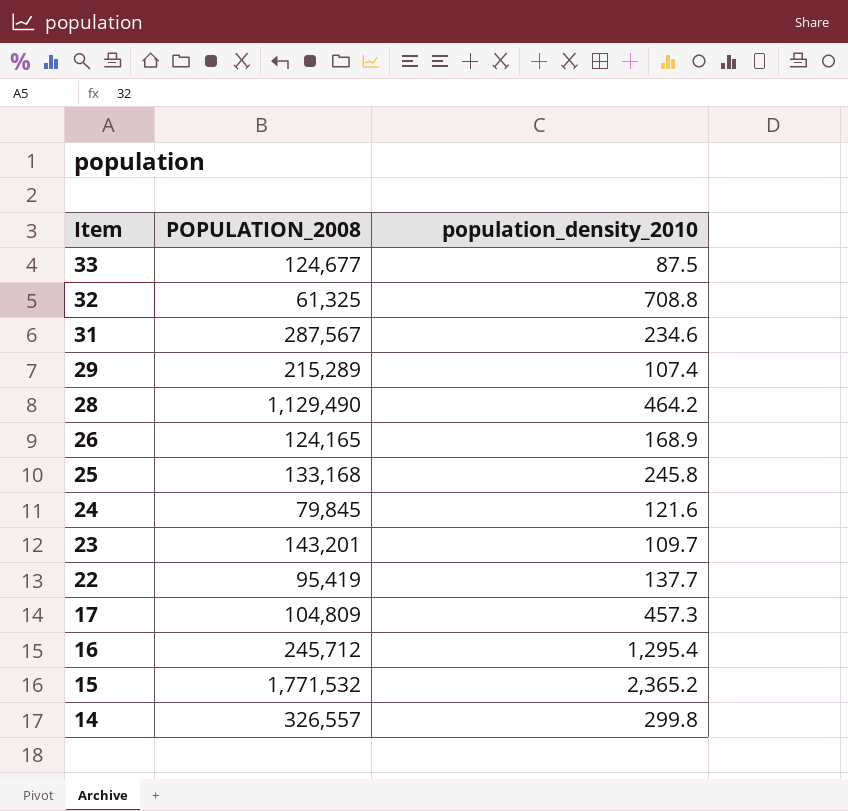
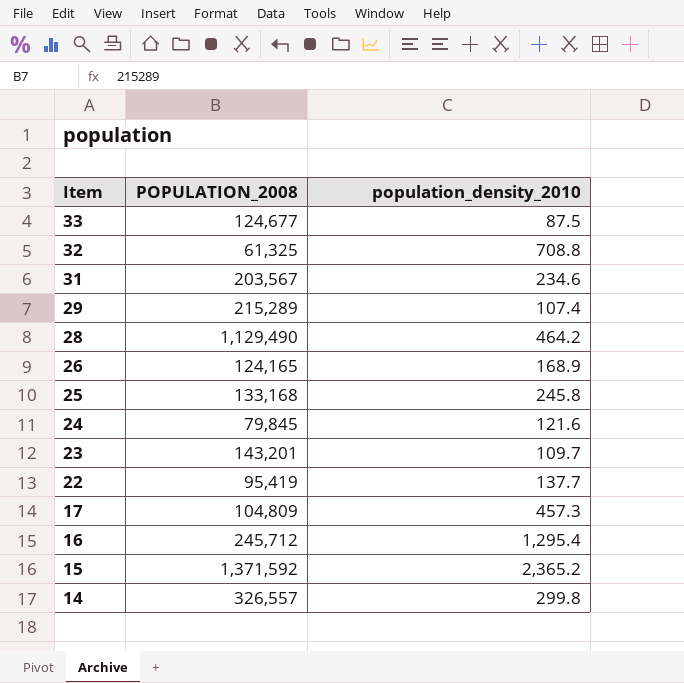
31 | POPULATION_2008: 287,567 -> 203,567
15 | POPULATION_2008: 1,771,532 -> 1,371,592

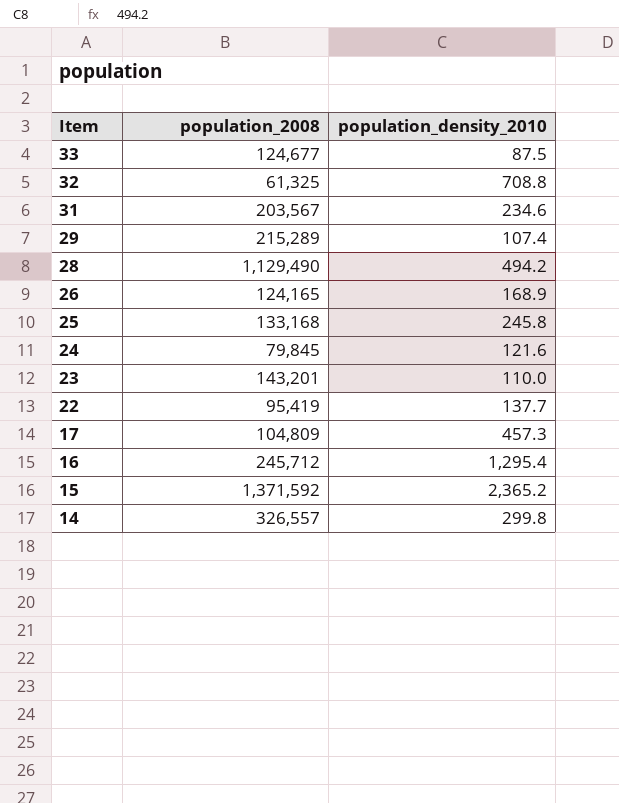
column name: POPULATION_2008 -> population_2008
28 | population_density_2010: 464.2 -> 494.2
23 | population_density_2010: 109.7 -> 110.0

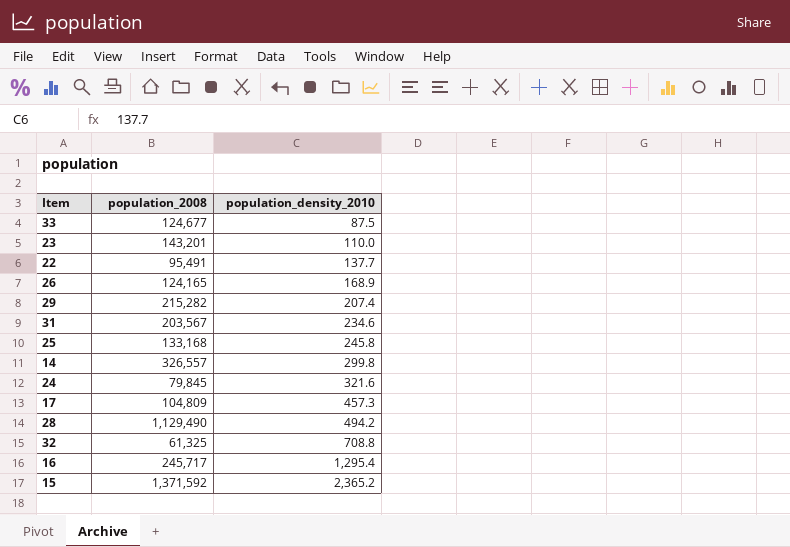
row order: Item descending -> population_density_2010 ascending
22 | population_2008: 95,419 -> 95,491
29 | population_2008: 215,289 -> 215,282
29 | population_density_2010: 107.4 -> 207.4
24 | population_density_2010: 121.6 -> 321.6
16 | population_2008: 245,712 -> 245,717

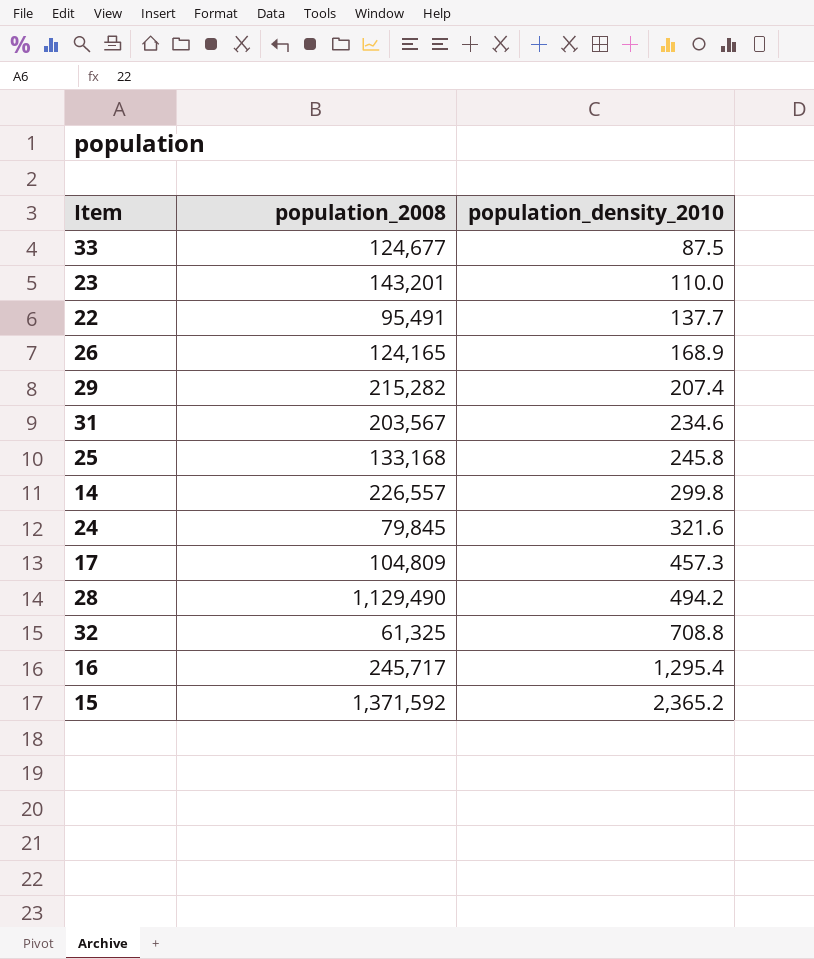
14 | population_2008: 326,557 -> 226,557

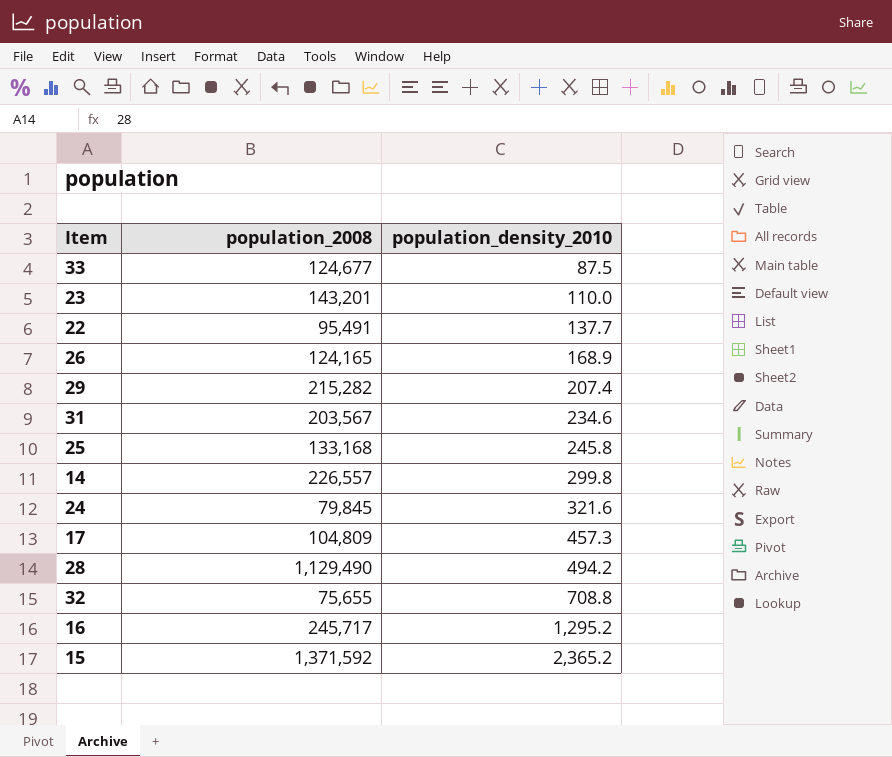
32 | population_2008: 61,325 -> 75,655
16 | population_density_2010: 1,295.4 -> 1,295.2

